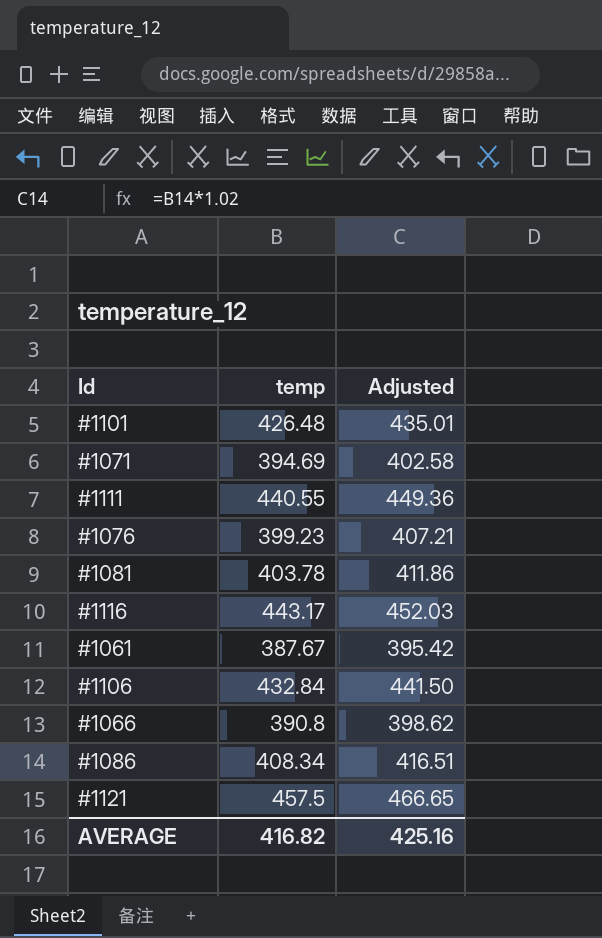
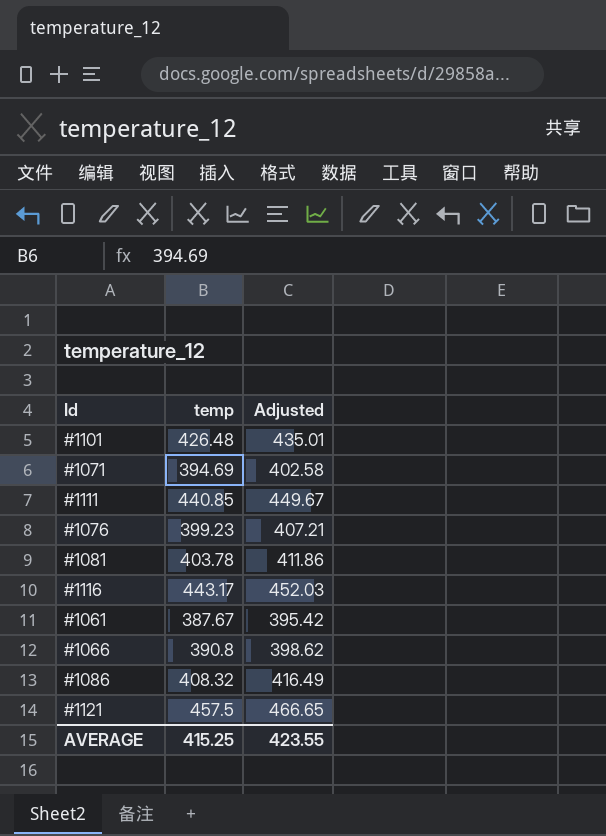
row #1106: 432.84 | 441.50 -> none
#1111 | temp: 440.55 -> 440.85
#1111 | Adjusted: 449.36 -> 449.67
#1086 | temp: 408.34 -> 408.32
#1086 | Adjusted: 416.51 -> 416.49
AVERAGE | temp: 416.82 -> 415.25
AVERAGE | Adjusted: 425.16 -> 423.55

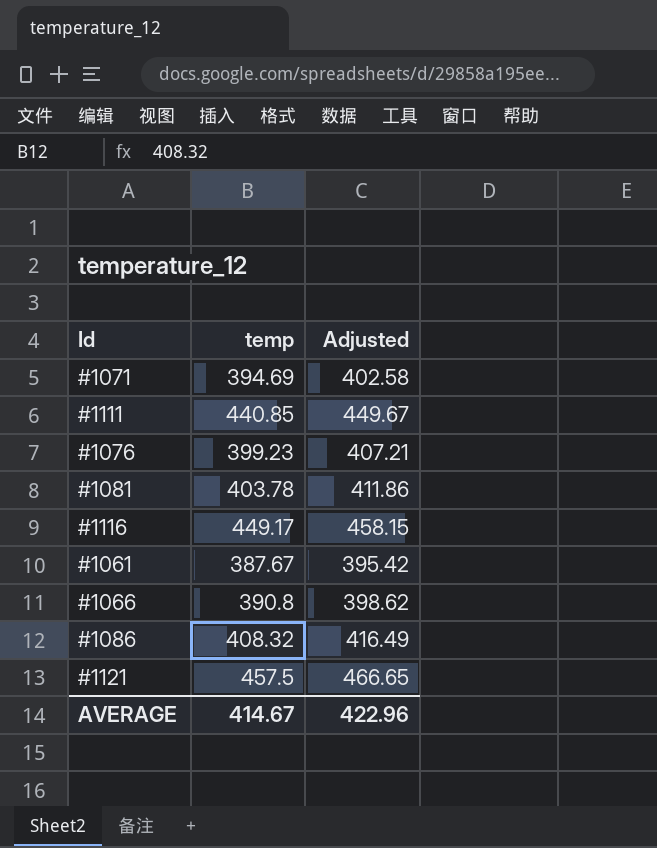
row #1101: 426.48 | 435.01 -> none
#1116 | temp: 443.17 -> 449.17
#1116 | Adjusted: 452.03 -> 458.15
AVERAGE | temp: 415.25 -> 414.67
AVERAGE | Adjusted: 423.55 -> 422.96

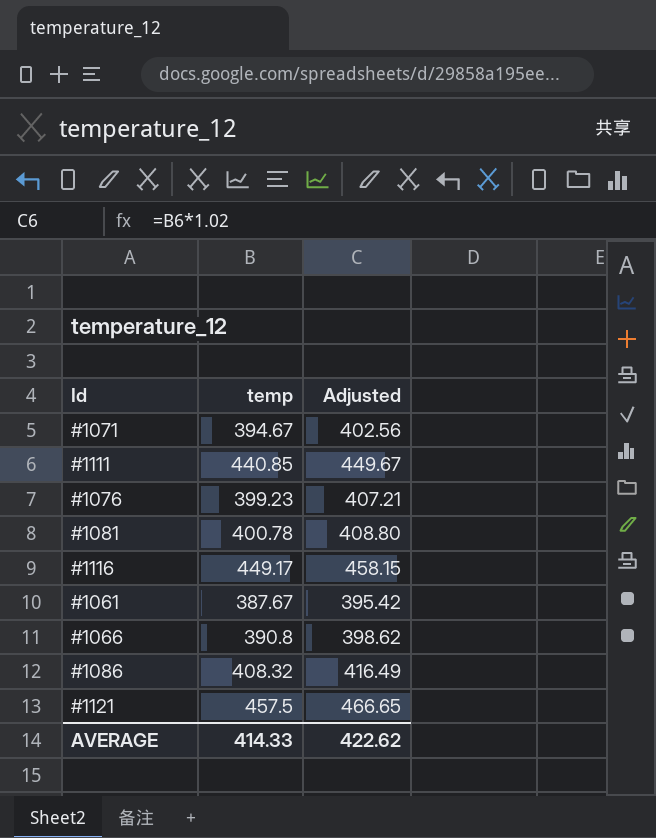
#1071 | temp: 394.69 -> 394.67
#1071 | Adjusted: 402.58 -> 402.56
#1081 | temp: 403.78 -> 400.78
#1081 | Adjusted: 411.86 -> 408.80
AVERAGE | temp: 414.67 -> 414.33
AVERAGE | Adjusted: 422.96 -> 422.62

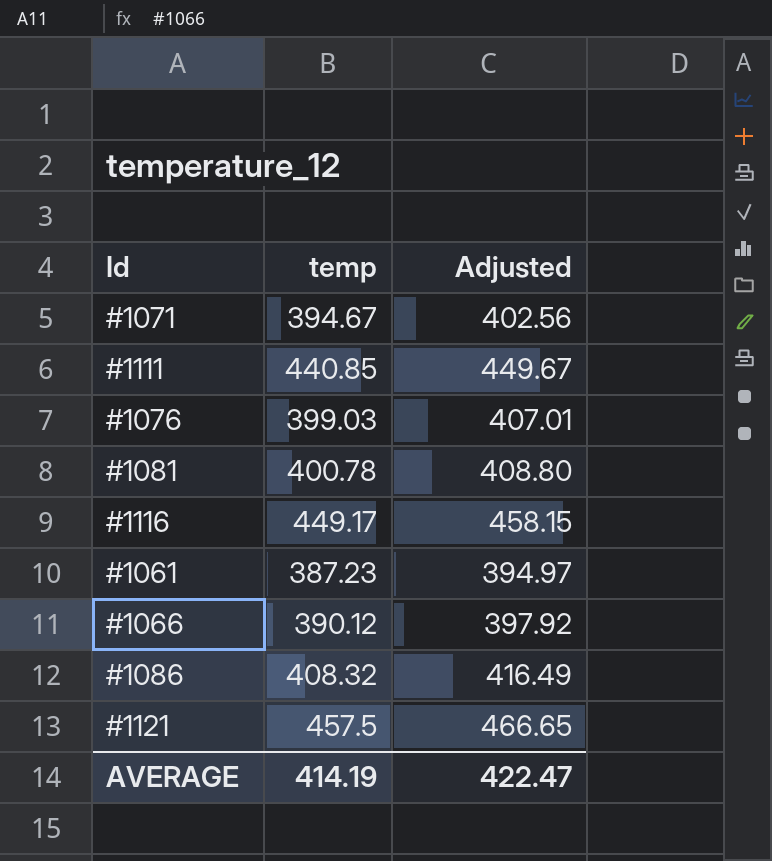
#1076 | temp: 399.23 -> 399.03
#1076 | Adjusted: 407.21 -> 407.01
#1061 | temp: 387.67 -> 387.23
#1061 | Adjusted: 395.42 -> 394.97
#1066 | temp: 390.8 -> 390.12
#1066 | Adjusted: 398.62 -> 397.92
AVERAGE | temp: 414.33 -> 414.19
AVERAGE | Adjusted: 422.62 -> 422.47

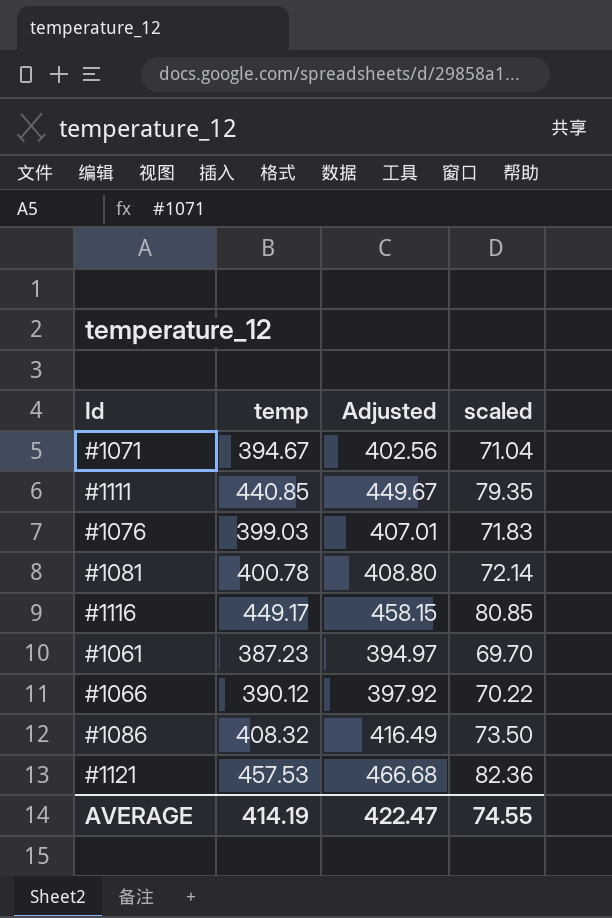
column scaled | formula: none -> [temp] * 0.18
#1121 | temp: 457.5 -> 457.53
#1121 | Adjusted: 466.65 -> 466.68

